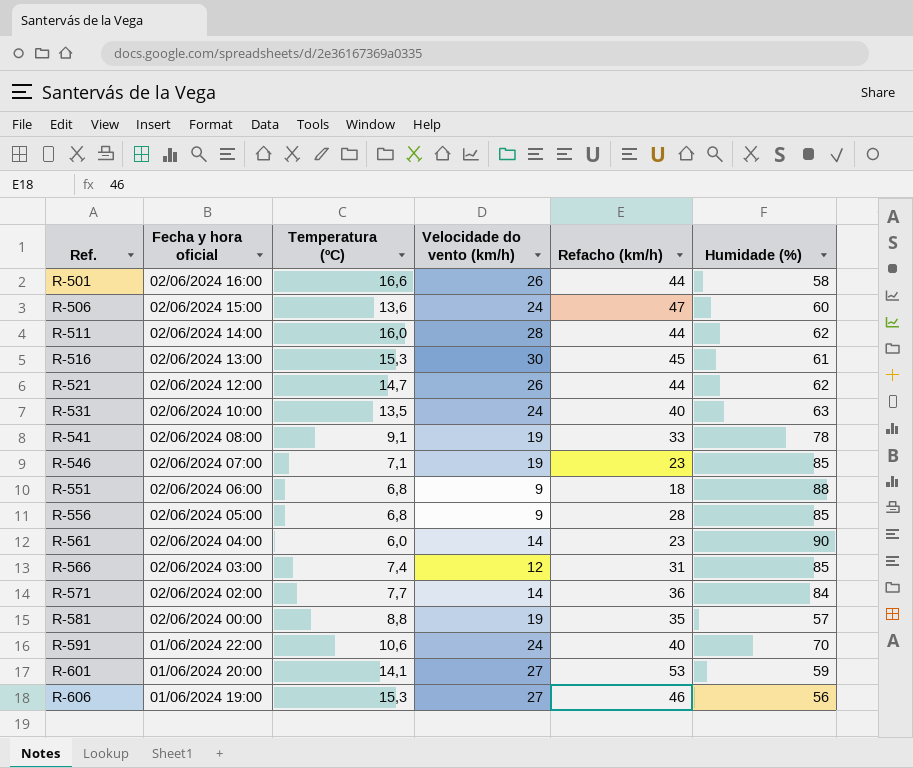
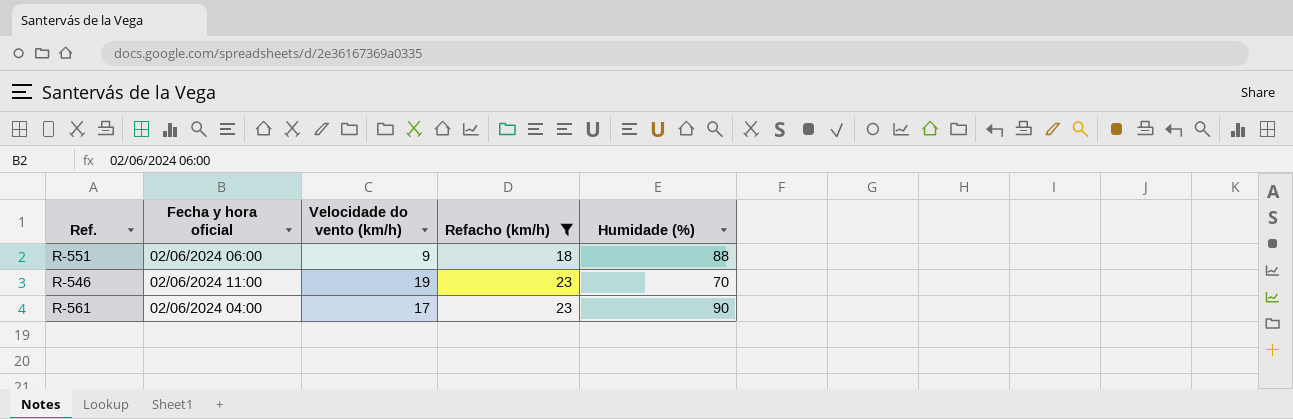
filter: none -> Refacho (km/h) <= 23
row order: Ref. ascending -> Refacho (km/h) ascending
column Temperatura (ºC) | position: 3 -> none
R-546 | Fecha y hora oficial: 02/06/2024 07:00 -> 02/06/2024 11:00
R-546 | Humidade (%): 85 -> 70
R-561 | Velocidade do vento (km/h): 14 -> 17

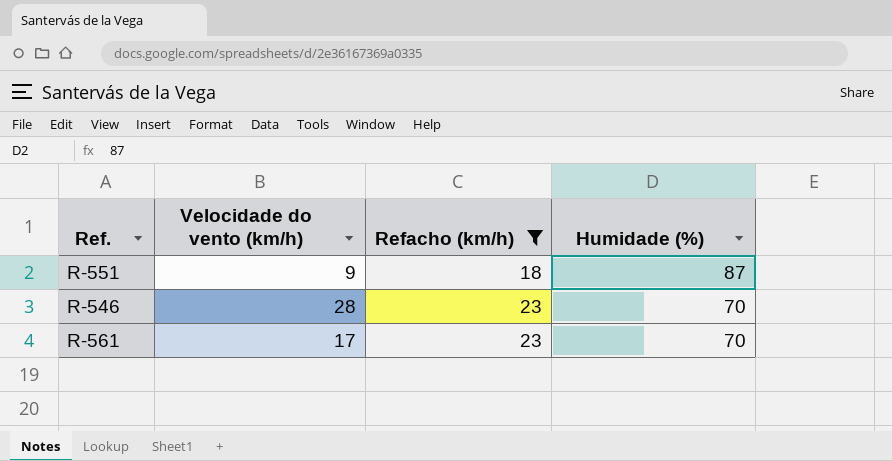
column Fecha y hora oficial | position: 2 -> none
R-551 | Humidade (%): 88 -> 87
R-546 | Velocidade do vento (km/h): 19 -> 28
R-561 | Humidade (%): 90 -> 70

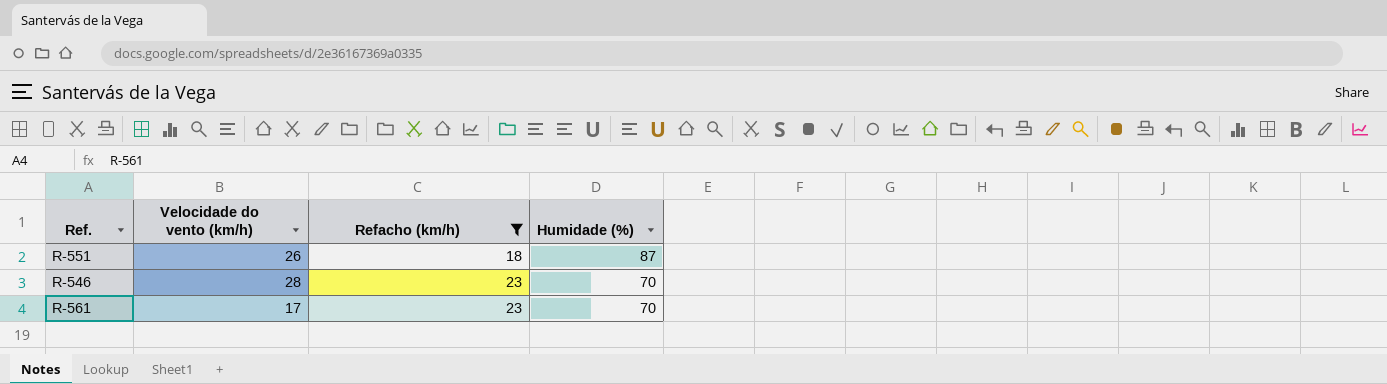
R-551 | Velocidade do vento (km/h): 9 -> 26

